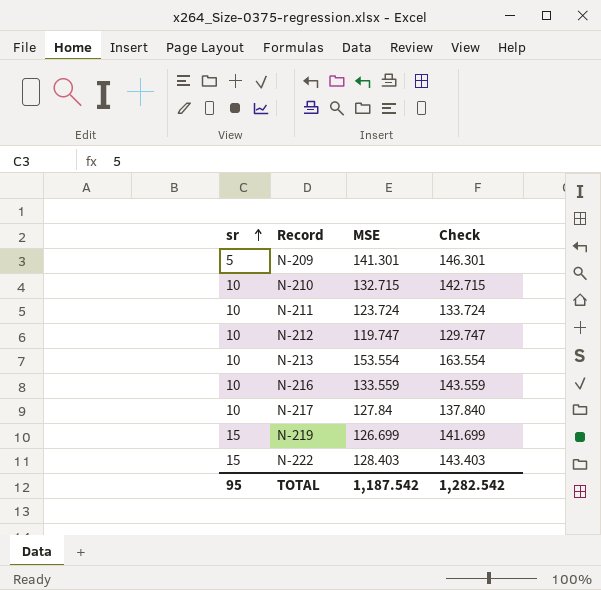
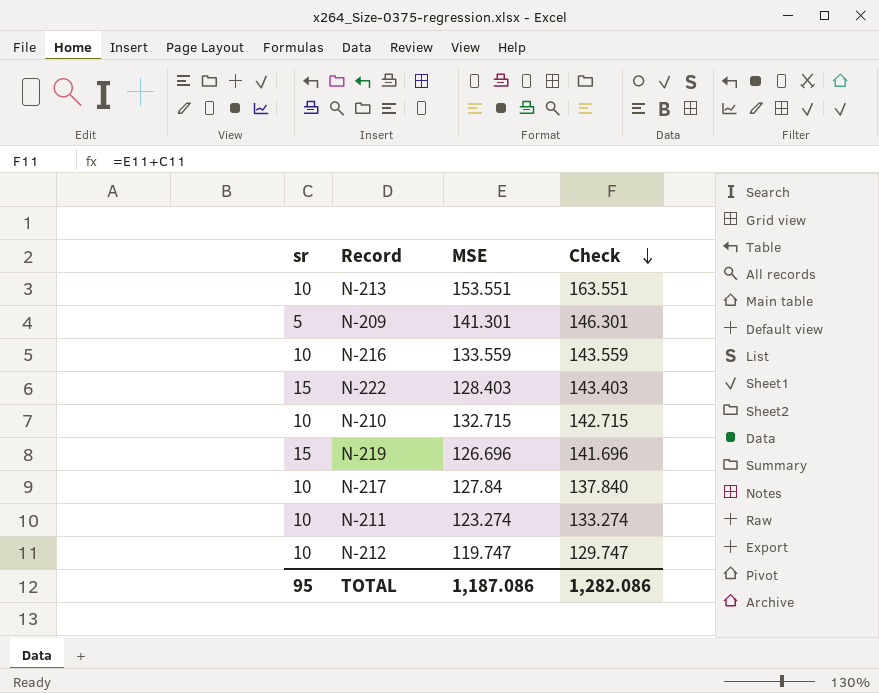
row order: sr ascending -> Check descending
N-213 | MSE: 153.554 -> 153.551
N-213 | Check: 163.554 -> 163.551
N-219 | MSE: 126.699 -> 126.696
N-219 | Check: 141.699 -> 141.696
N-211 | MSE: 123.724 -> 123.274
N-211 | Check: 133.724 -> 133.274
TOTAL | MSE: 1,187.542 -> 1,187.086
TOTAL | Check: 1,282.542 -> 1,282.086

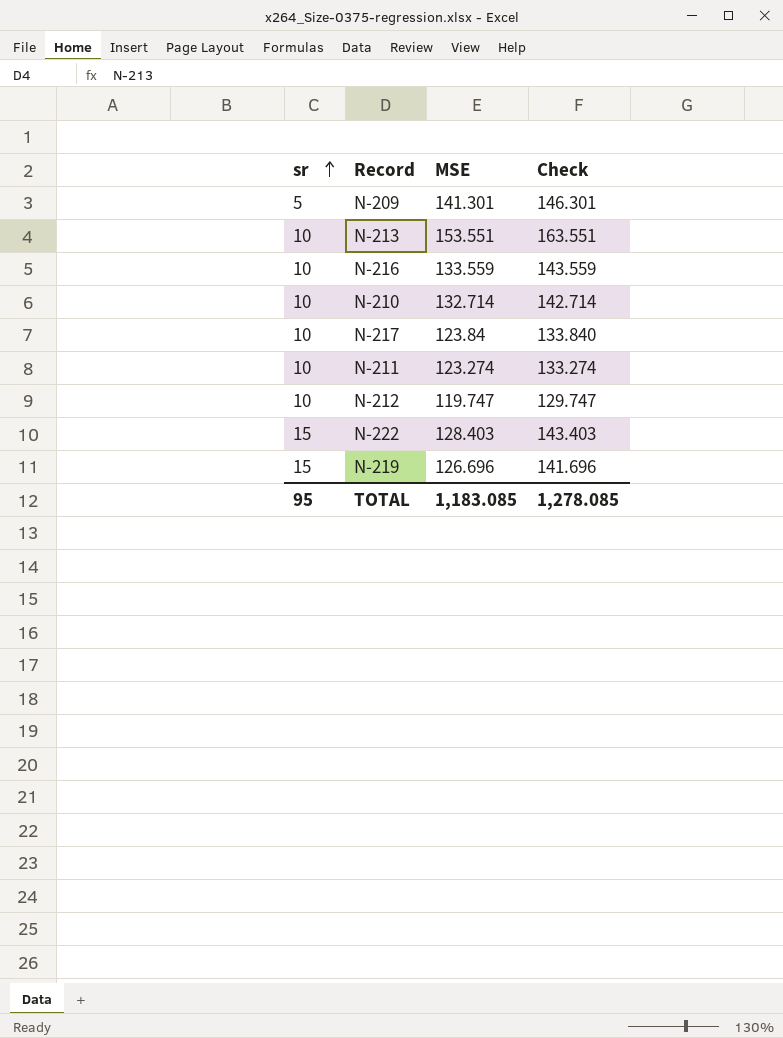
row order: Check descending -> sr ascending
N-210 | MSE: 132.715 -> 132.714
N-210 | Check: 142.715 -> 142.714
N-217 | MSE: 127.84 -> 123.84
N-217 | Check: 137.840 -> 133.840
TOTAL | MSE: 1,187.086 -> 1,183.085
TOTAL | Check: 1,282.086 -> 1,278.085

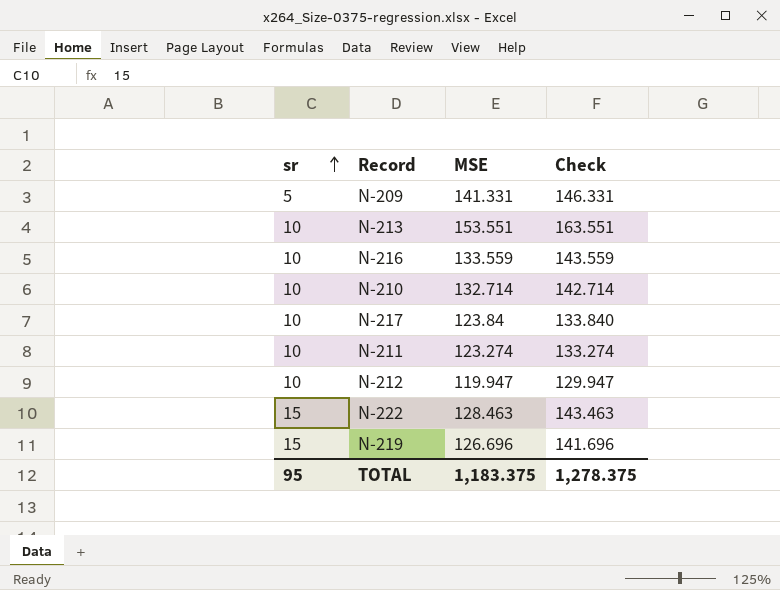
N-209 | MSE: 141.301 -> 141.331
N-209 | Check: 146.301 -> 146.331
N-212 | MSE: 119.747 -> 119.947
N-212 | Check: 129.747 -> 129.947
N-222 | MSE: 128.403 -> 128.463
N-222 | Check: 143.403 -> 143.463
TOTAL | MSE: 1,183.085 -> 1,183.375
TOTAL | Check: 1,278.085 -> 1,278.375

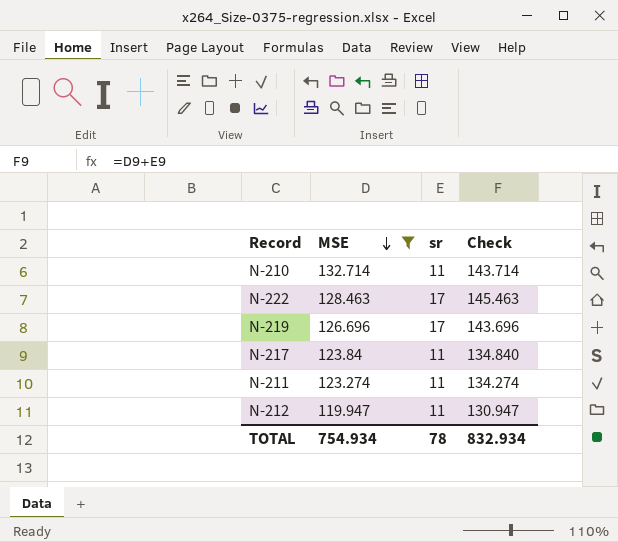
filter: none -> MSE <= 132.714
row order: sr ascending -> MSE descending
column sr | position: 1 -> 3
N-210 | sr: 10 -> 11
N-210 | Check: 142.714 -> 143.714
N-222 | sr: 15 -> 17
N-222 | Check: 143.463 -> 145.463
N-219 | sr: 15 -> 17
N-219 | Check: 141.696 -> 143.696
N-217 | sr: 10 -> 11
N-217 | Check: 133.840 -> 134.840
N-211 | sr: 10 -> 11
N-211 | Check: 133.274 -> 134.274
N-212 | sr: 10 -> 11
N-212 | Check: 129.947 -> 130.947
TOTAL | MSE: 1,183.375 -> 754.934
TOTAL | sr: 95 -> 78
TOTAL | Check: 1,278.375 -> 832.934

